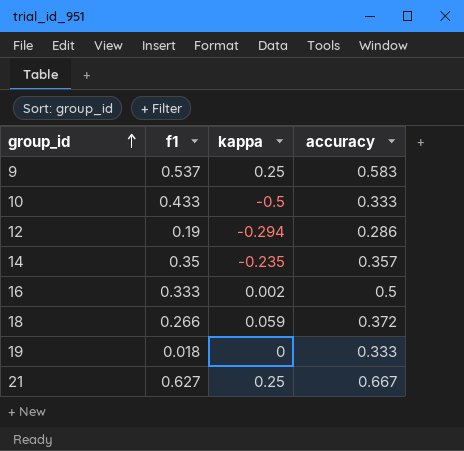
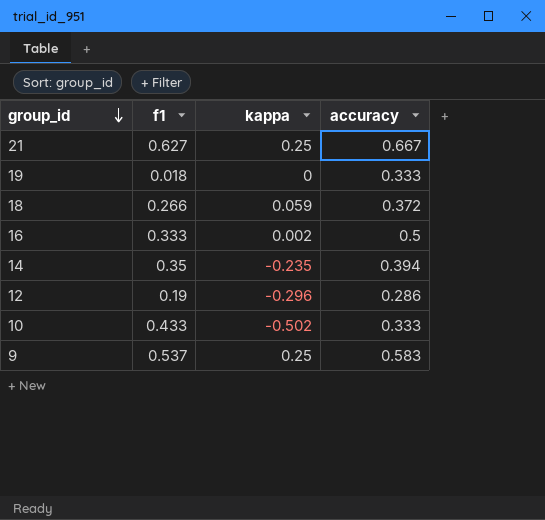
row order: group_id ascending -> group_id descending
14 | accuracy: 0.357 -> 0.394
12 | kappa: -0.294 -> -0.296
10 | kappa: -0.5 -> -0.502

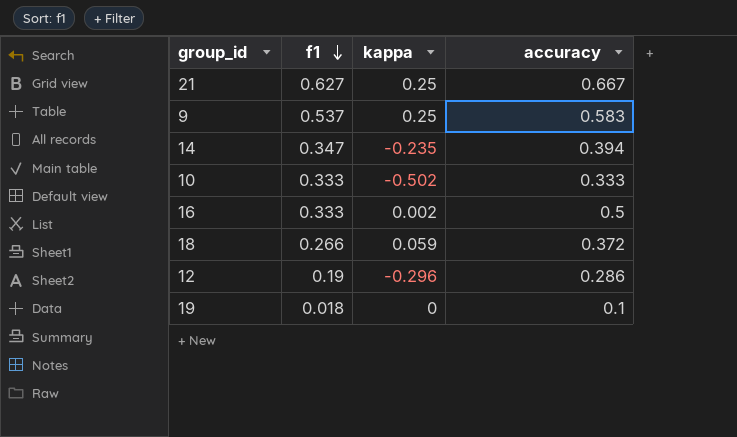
row order: group_id descending -> f1 descending
14 | f1: 0.35 -> 0.347
10 | f1: 0.433 -> 0.333
19 | accuracy: 0.333 -> 0.1

